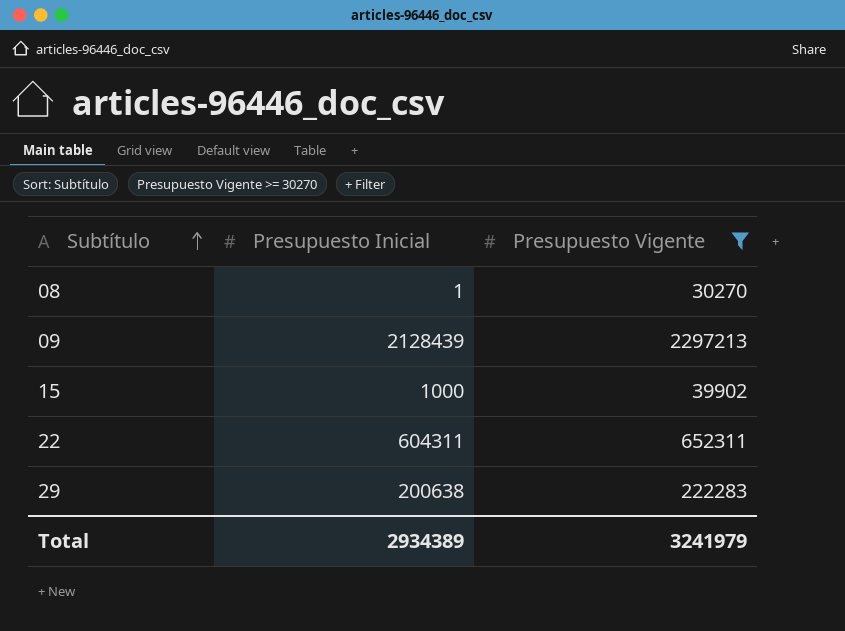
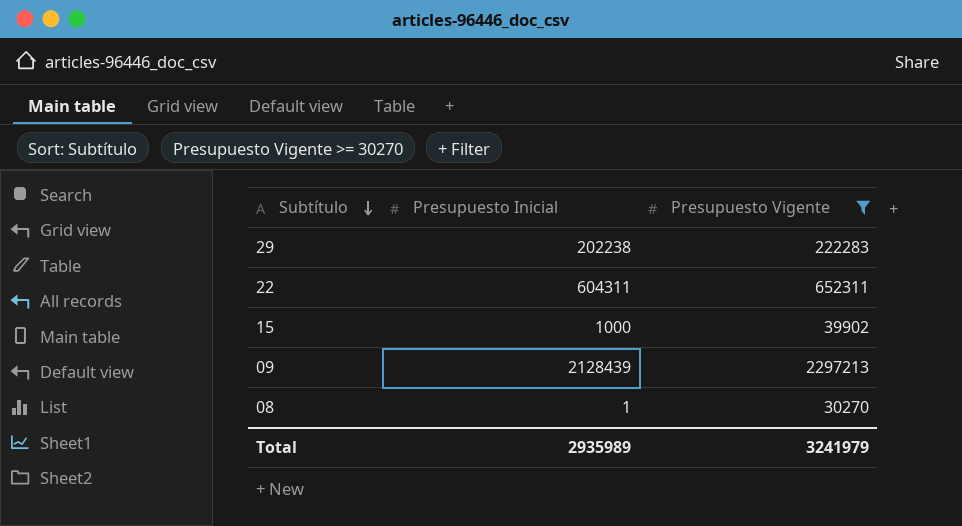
row order: Subtítulo ascending -> Subtítulo descending
29 | Presupuesto Inicial: 200638 -> 202238
Total | Presupuesto Inicial: 2934389 -> 2935989

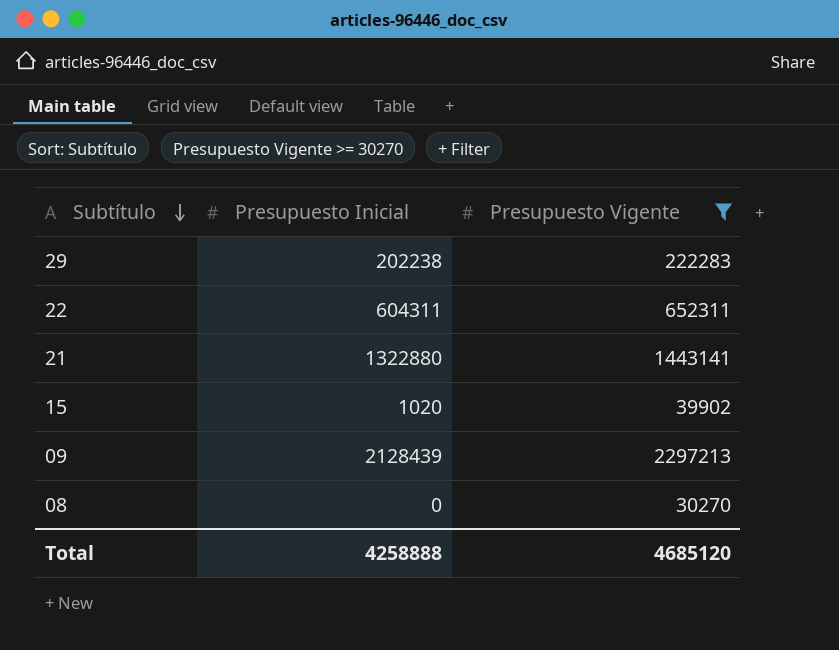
row 21: none -> 1322880 | 1443141
15 | Presupuesto Inicial: 1000 -> 1020
08 | Presupuesto Inicial: 1 -> 0
Total | Presupuesto Inicial: 2935989 -> 4258888
Total | Presupuesto Vigente: 3241979 -> 4685120

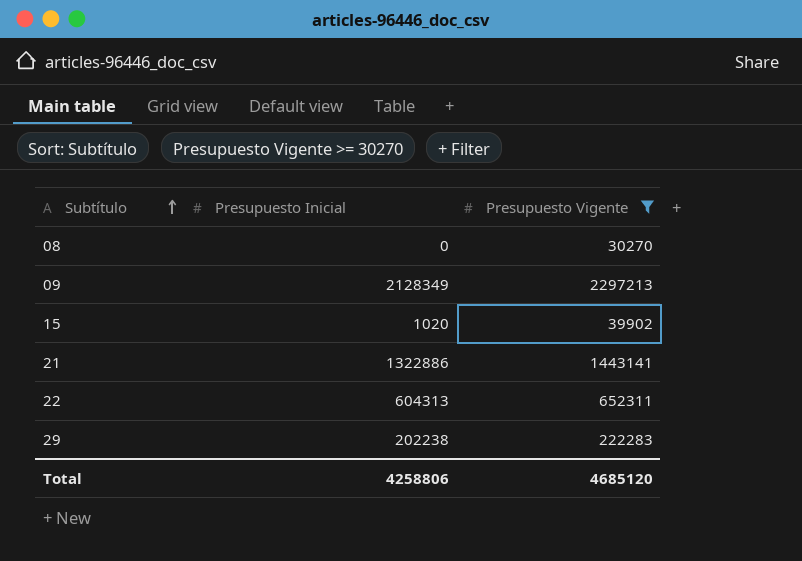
row order: Subtítulo descending -> Subtítulo ascending
09 | Presupuesto Inicial: 2128439 -> 2128349
21 | Presupuesto Inicial: 1322880 -> 1322886
22 | Presupuesto Inicial: 604311 -> 604313
Total | Presupuesto Inicial: 4258888 -> 4258806

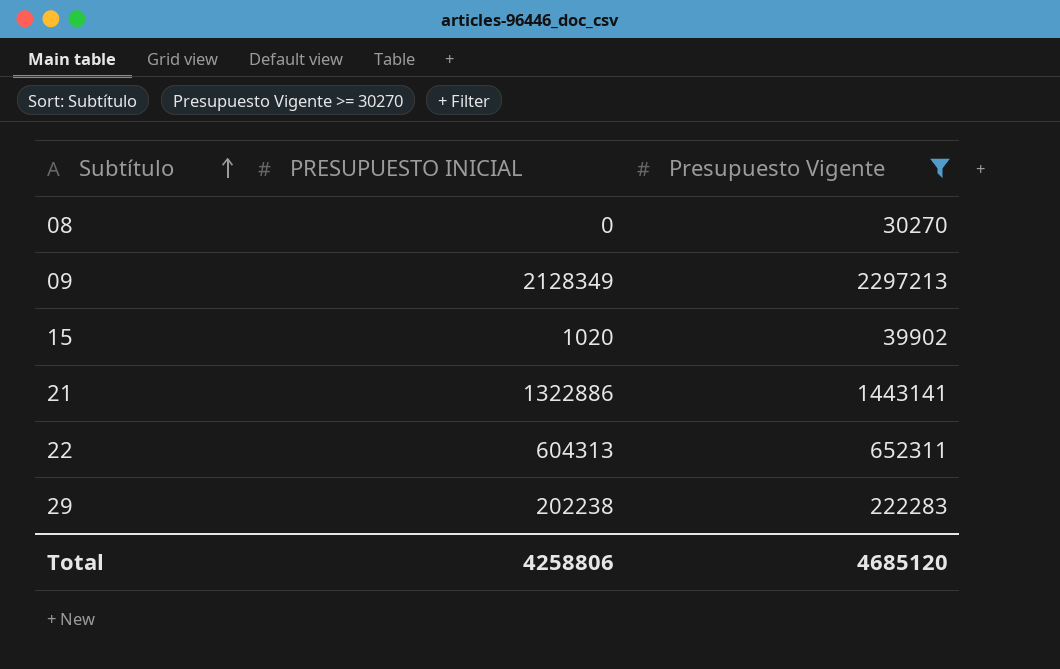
column name: Presupuesto Inicial -> PRESUPUESTO INICIAL

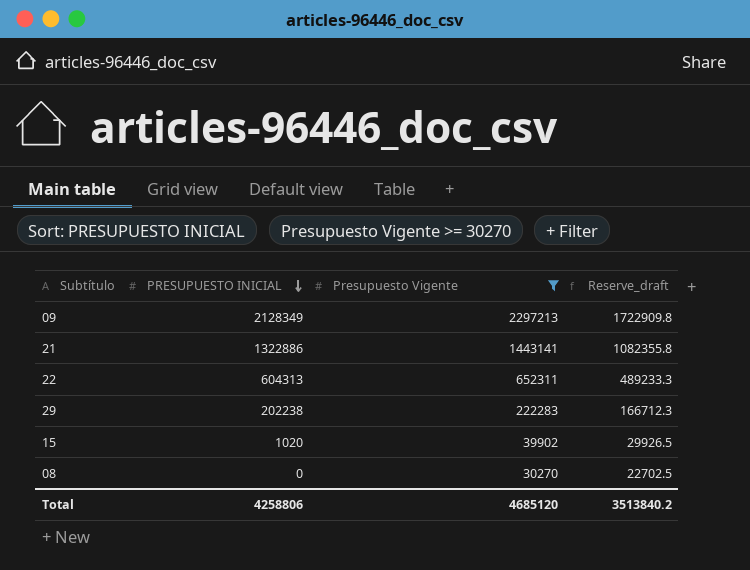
row order: Subtítulo ascending -> PRESUPUESTO INICIAL descending
column Reserve_draft | formula: none -> [Presupuesto Vigente] * 0.75

